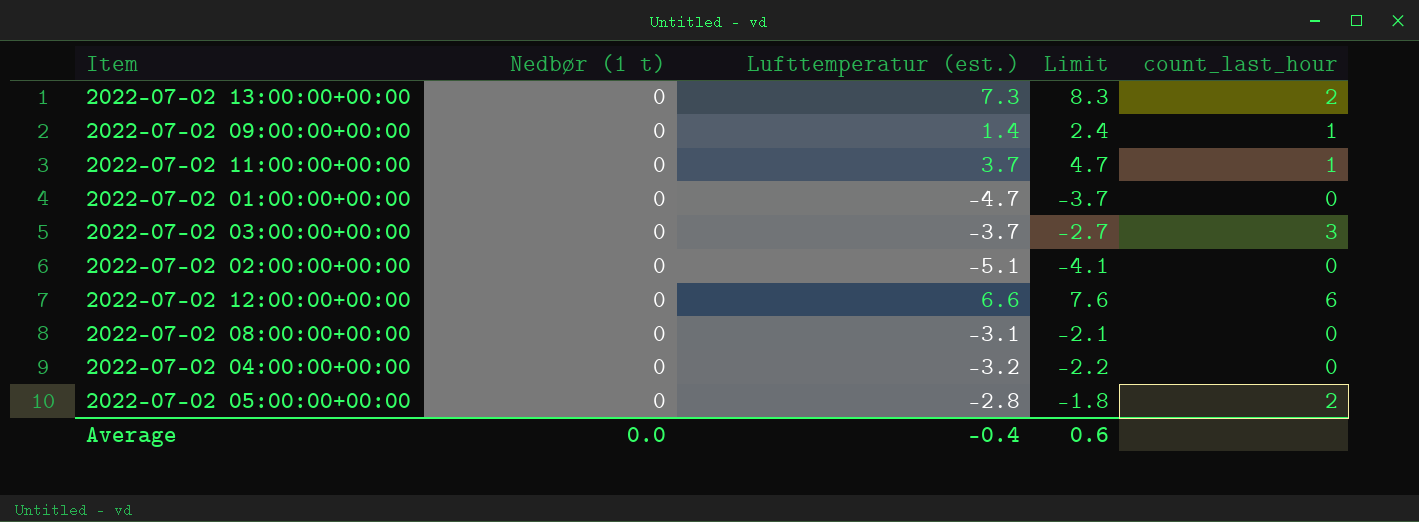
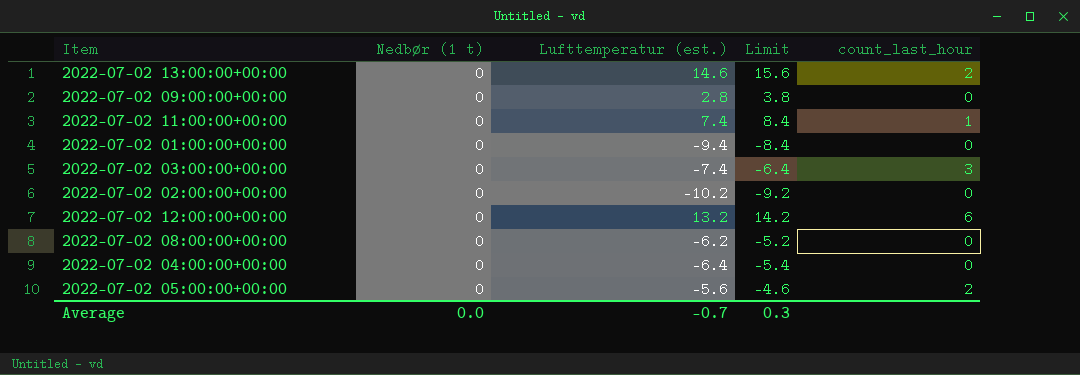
2022-07-02 13:00:00+00:00 | Lufttemperatur (est.): 7.3 -> 14.6
2022-07-02 13:00:00+00:00 | Limit: 8.3 -> 15.6
2022-07-02 09:00:00+00:00 | Lufttemperatur (est.): 1.4 -> 2.8
2022-07-02 09:00:00+00:00 | Limit: 2.4 -> 3.8
2022-07-02 09:00:00+00:00 | count_last_hour: 1 -> 0
2022-07-02 11:00:00+00:00 | Lufttemperatur (est.): 3.7 -> 7.4
2022-07-02 11:00:00+00:00 | Limit: 4.7 -> 8.4
2022-07-02 01:00:00+00:00 | Lufttemperatur (est.): -4.7 -> -9.4
2022-07-02 01:00:00+00:00 | Limit: -3.7 -> -8.4
2022-07-02 03:00:00+00:00 | Lufttemperatur (est.): -3.7 -> -7.4
2022-07-02 03:00:00+00:00 | Limit: -2.7 -> -6.4
2022-07-02 02:00:00+00:00 | Lufttemperatur (est.): -5.1 -> -10.2
2022-07-02 02:00:00+00:00 | Limit: -4.1 -> -9.2
2022-07-02 12:00:00+00:00 | Lufttemperatur (est.): 6.6 -> 13.2
2022-07-02 12:00:00+00:00 | Limit: 7.6 -> 14.2
2022-07-02 08:00:00+00:00 | Lufttemperatur (est.): -3.1 -> -6.2
2022-07-02 08:00:00+00:00 | Limit: -2.1 -> -5.2
2022-07-02 04:00:00+00:00 | Lufttemperatur (est.): -3.2 -> -6.4
2022-07-02 04:00:00+00:00 | Limit: -2.2 -> -5.4
2022-07-02 05:00:00+00:00 | Lufttemperatur (est.): -2.8 -> -5.6
2022-07-02 05:00:00+00:00 | Limit: -1.8 -> -4.6
Average | Lufttemperatur (est.): -0.4 -> -0.7
Average | Limit: 0.6 -> 0.3

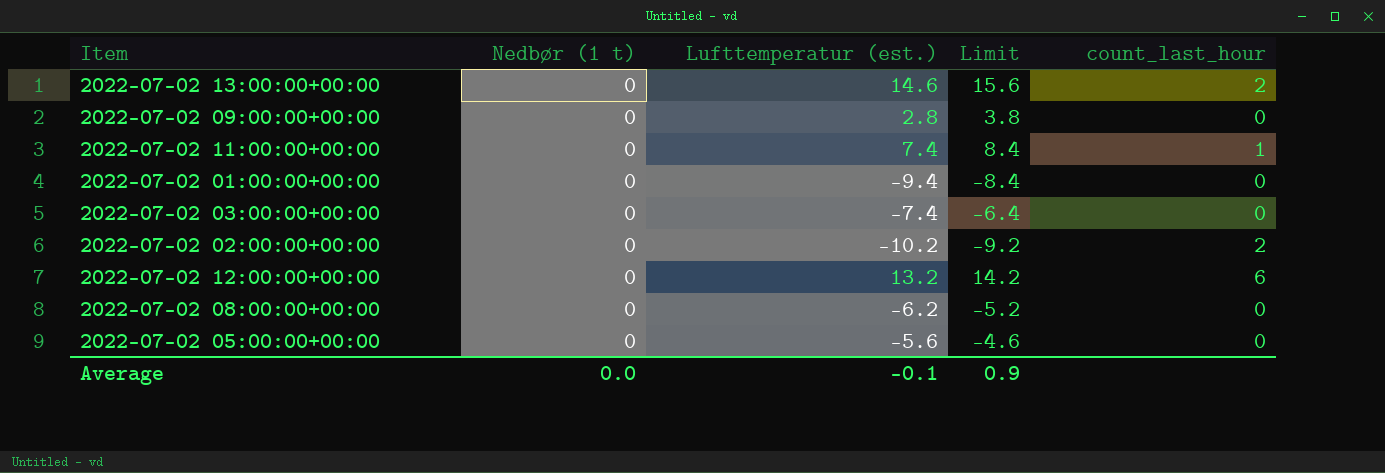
row 2022-07-02 04:00:00+00:00: 0 | -6.4 | -5.4 | 0 -> none
2022-07-02 03:00:00+00:00 | count_last_hour: 3 -> 0
2022-07-02 02:00:00+00:00 | count_last_hour: 0 -> 2
2022-07-02 05:00:00+00:00 | count_last_hour: 2 -> 0
Average | Lufttemperatur (est.): -0.7 -> -0.1
Average | Limit: 0.3 -> 0.9

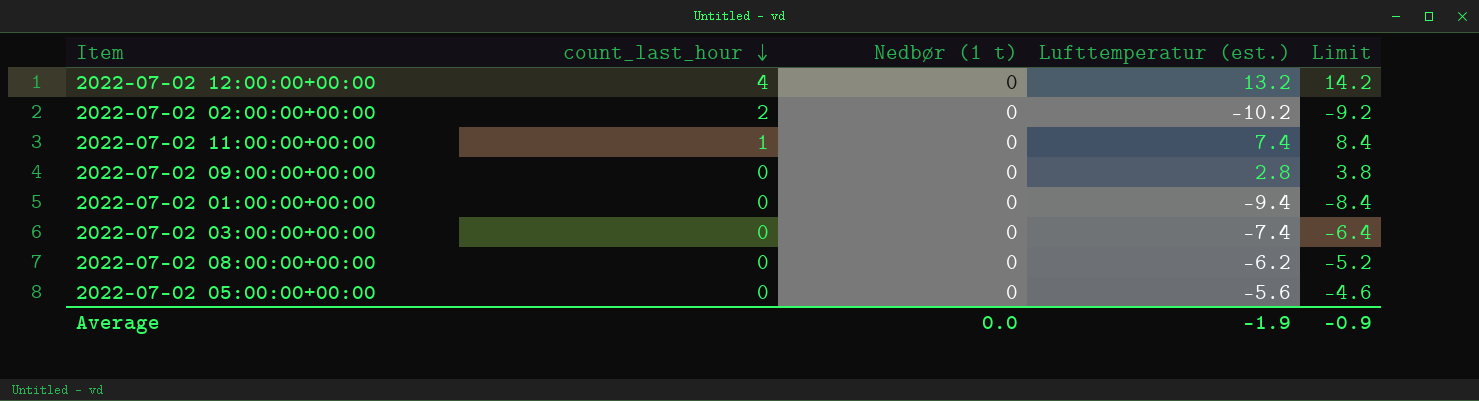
row order: none -> count_last_hour descending
column count_last_hour | position: 5 -> 2
row 2022-07-02 13:00:00+00:00: 0 | 14.6 | 15.6 | 2 -> none
2022-07-02 12:00:00+00:00 | count_last_hour: 6 -> 4
Average | Lufttemperatur (est.): -0.1 -> -1.9
Average | Limit: 0.9 -> -0.9

